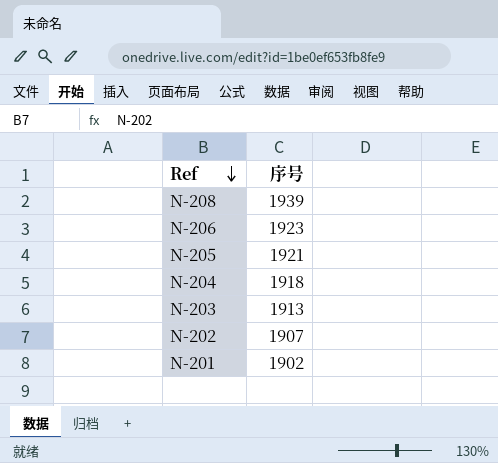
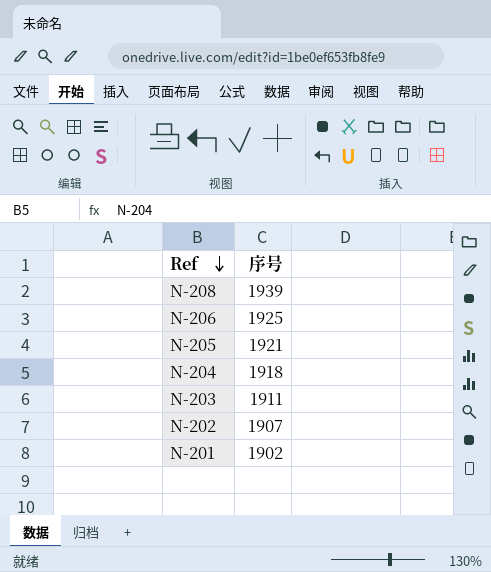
N-206 | 序号: 1923 -> 1925
N-203 | 序号: 1913 -> 1911

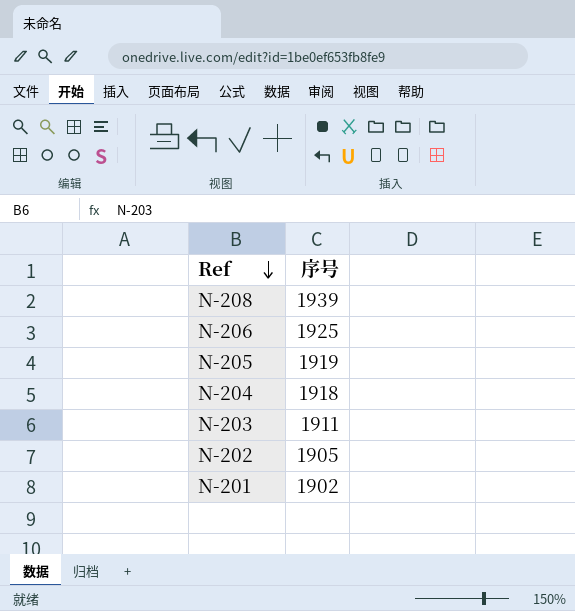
N-205 | 序号: 1921 -> 1919
N-202 | 序号: 1907 -> 1905

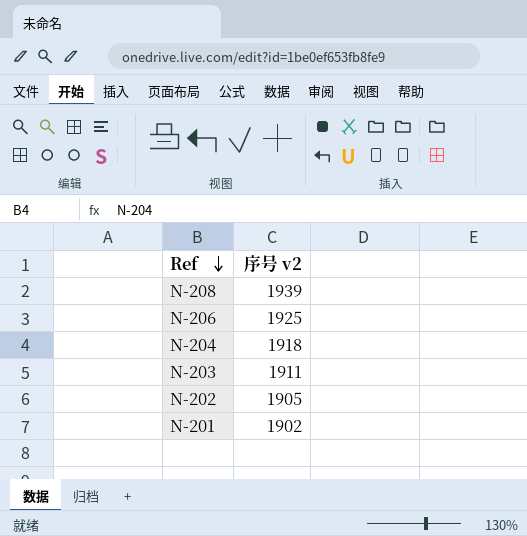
column name: 序号 -> 序号 v2
row N-205: 1919 -> none

